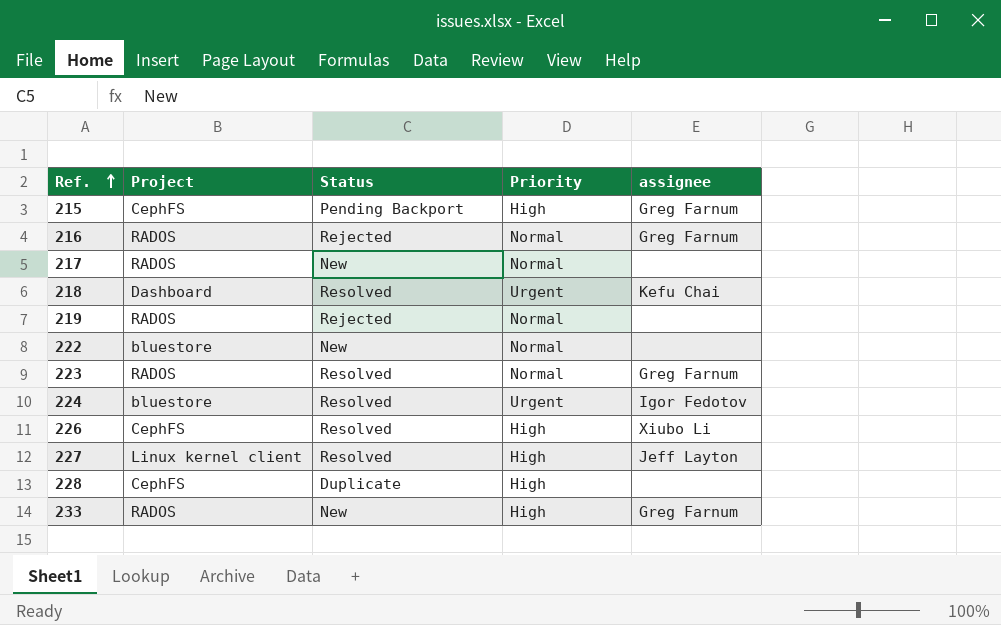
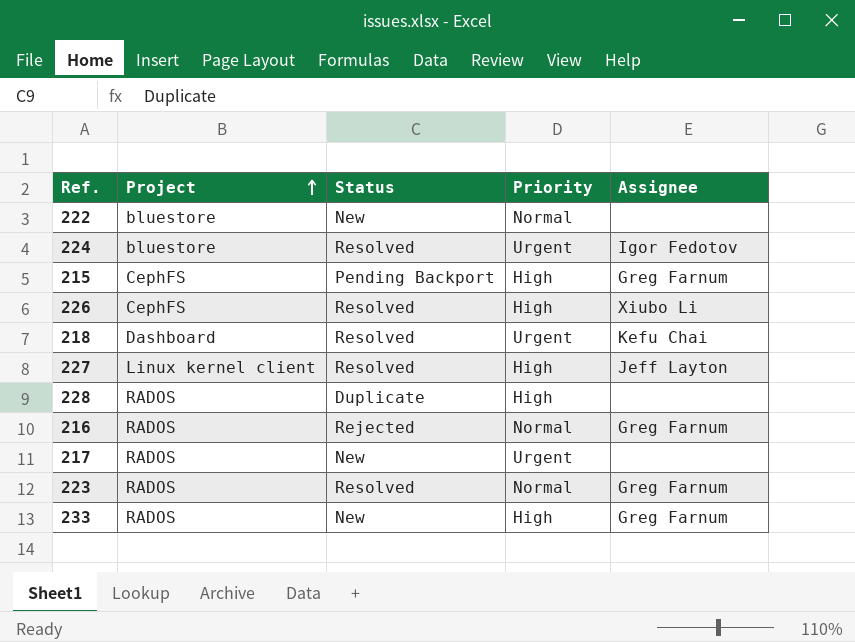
row order: Ref. ascending -> Project ascending
column name: assignee -> Assignee
row 219: RADOS | Rejected | Normal | none -> none
228 | Project: CephFS -> RADOS
217 | Priority: Normal -> Urgent

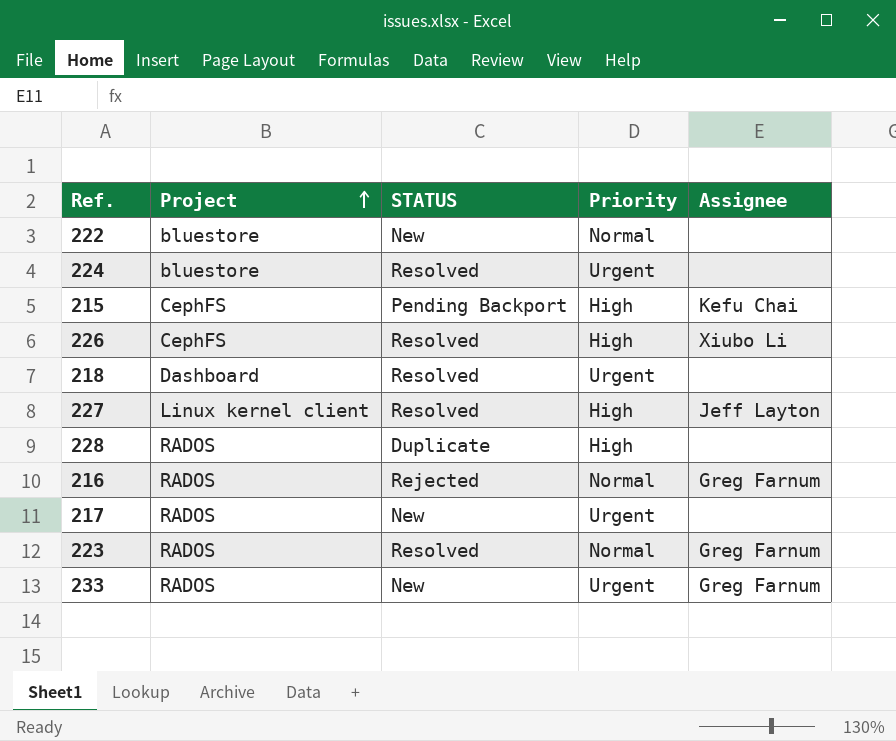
column name: Status -> STATUS
224 | Assignee: Igor Fedotov -> none
215 | Assignee: Greg Farnum -> Kefu Chai
218 | Assignee: Kefu Chai -> none
233 | Priority: High -> Urgent

